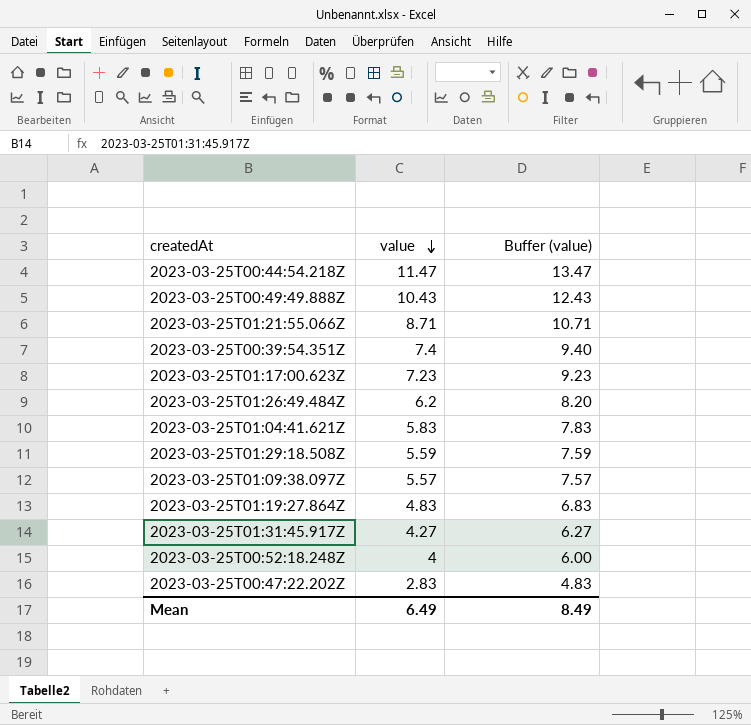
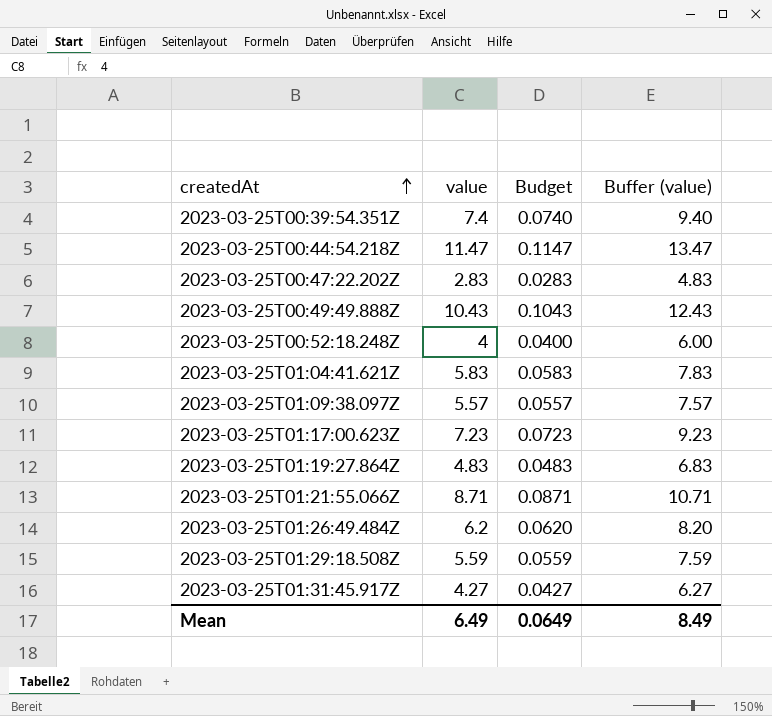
row order: value descending -> createdAt ascending
column Budget | formula: none -> [value] * 0.01

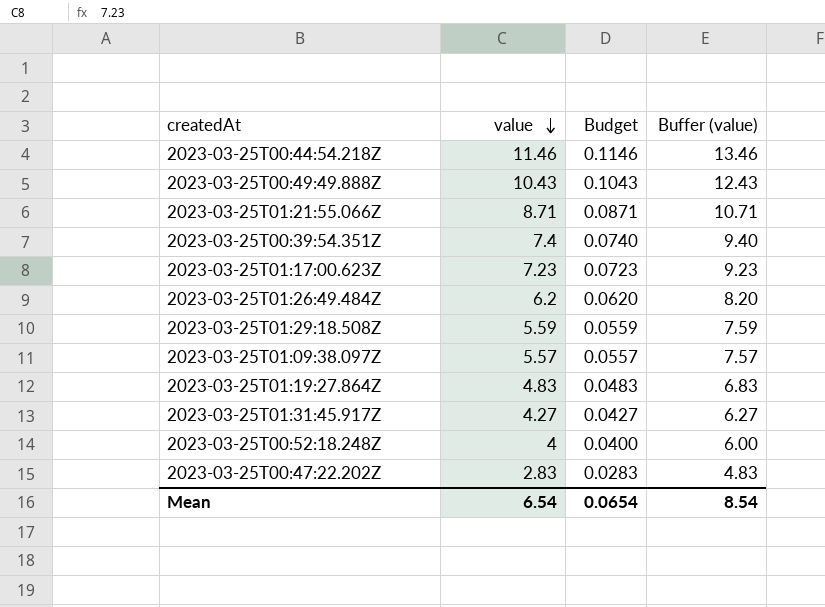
row order: createdAt ascending -> value descending
row 2023-03-25T01:04:41.621Z: 5.83 | 0.0583 | 7.83 -> none
2023-03-25T00:44:54.218Z | value: 11.47 -> 11.46
2023-03-25T00:44:54.218Z | Budget: 0.1147 -> 0.1146
2023-03-25T00:44:54.218Z | Buffer (value): 13.47 -> 13.46
Mean | value: 6.49 -> 6.54
Mean | Budget: 0.0649 -> 0.0654
Mean | Buffer (value): 8.49 -> 8.54

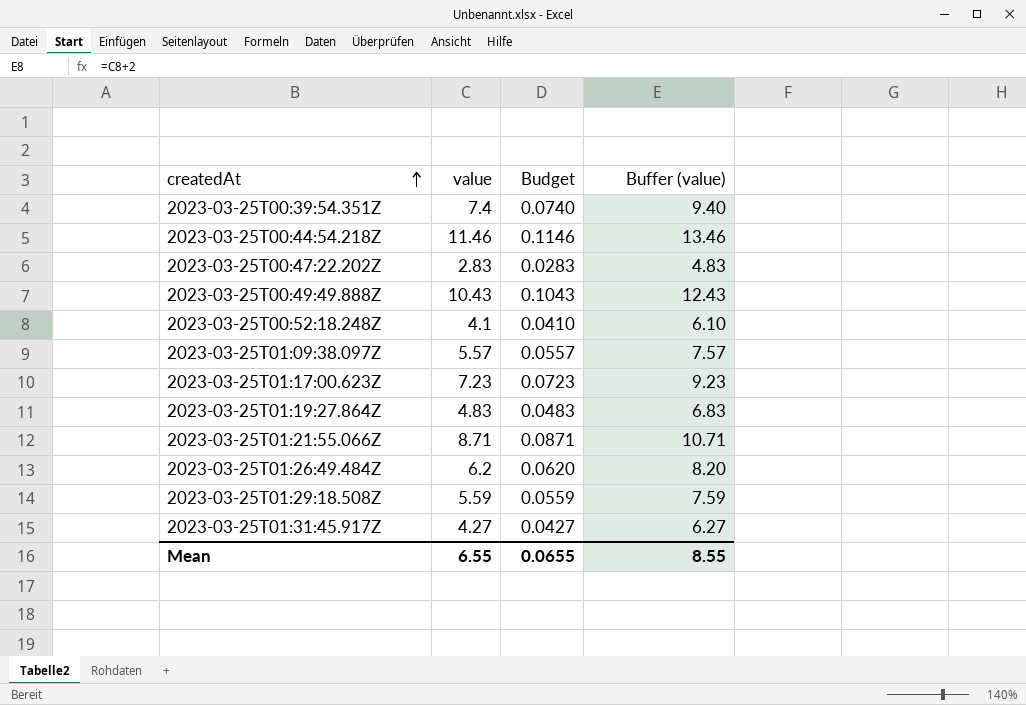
row order: value descending -> createdAt ascending
2023-03-25T00:52:18.248Z | value: 4 -> 4.1
2023-03-25T00:52:18.248Z | Budget: 0.0400 -> 0.0410
2023-03-25T00:52:18.248Z | Buffer (value): 6.00 -> 6.10
Mean | value: 6.54 -> 6.55
Mean | Budget: 0.0654 -> 0.0655
Mean | Buffer (value): 8.54 -> 8.55

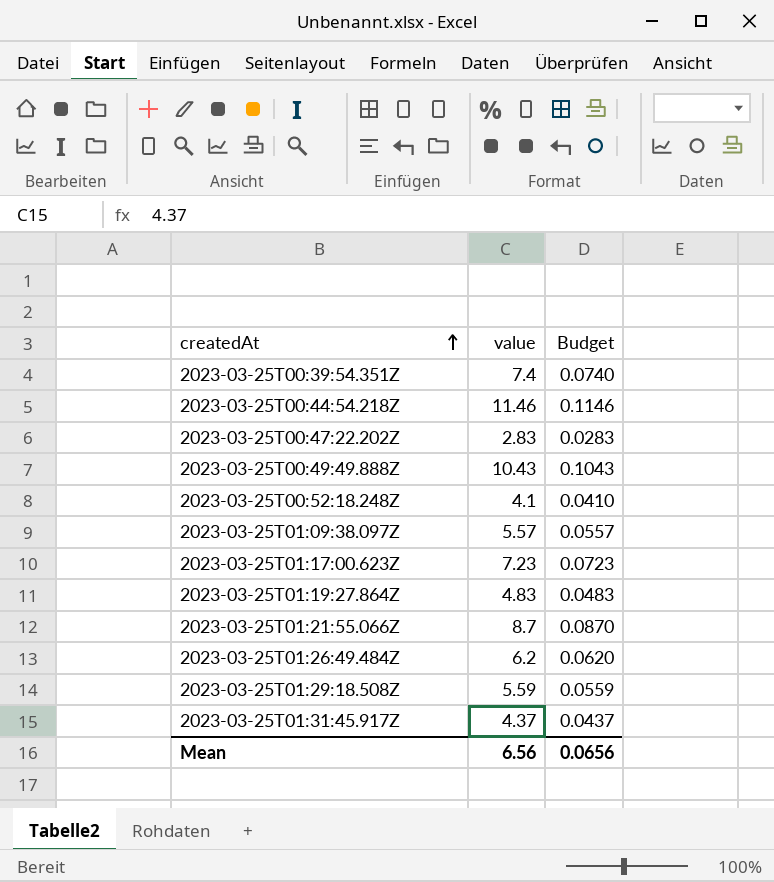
column Buffer (value) | formula: [value] + 2 -> none
2023-03-25T01:21:55.066Z | value: 8.71 -> 8.7
2023-03-25T01:21:55.066Z | Budget: 0.0871 -> 0.0870
2023-03-25T01:31:45.917Z | value: 4.27 -> 4.37
2023-03-25T01:31:45.917Z | Budget: 0.0427 -> 0.0437
Mean | value: 6.55 -> 6.56
Mean | Budget: 0.0655 -> 0.0656

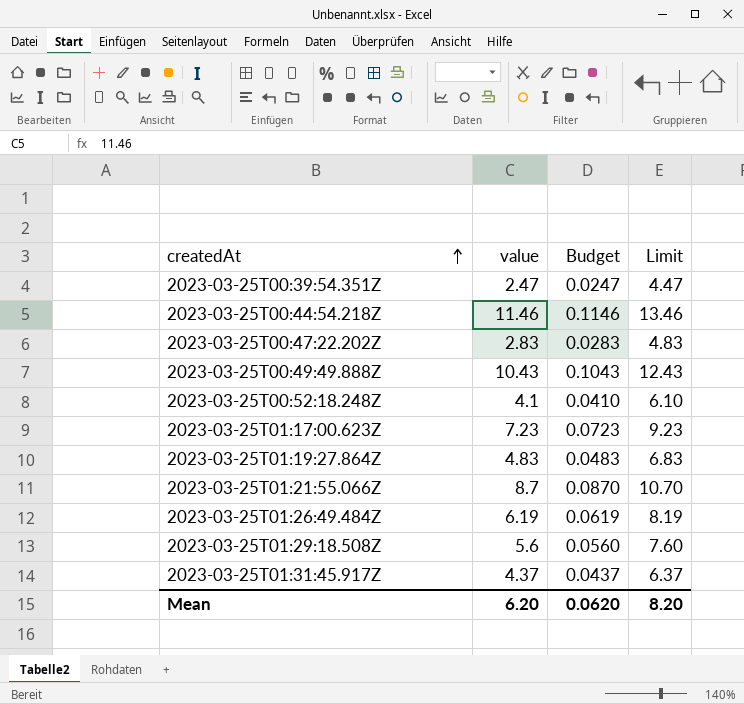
column Limit | formula: none -> [value] + 2
row 2023-03-25T01:09:38.097Z: 5.57 | 0.0557 -> none
2023-03-25T00:39:54.351Z | value: 7.4 -> 2.47
2023-03-25T00:39:54.351Z | Budget: 0.0740 -> 0.0247
2023-03-25T01:26:49.484Z | value: 6.2 -> 6.19
2023-03-25T01:26:49.484Z | Budget: 0.0620 -> 0.0619
2023-03-25T01:29:18.508Z | value: 5.59 -> 5.6
2023-03-25T01:29:18.508Z | Budget: 0.0559 -> 0.0560
Mean | value: 6.56 -> 6.20
Mean | Budget: 0.0656 -> 0.0620

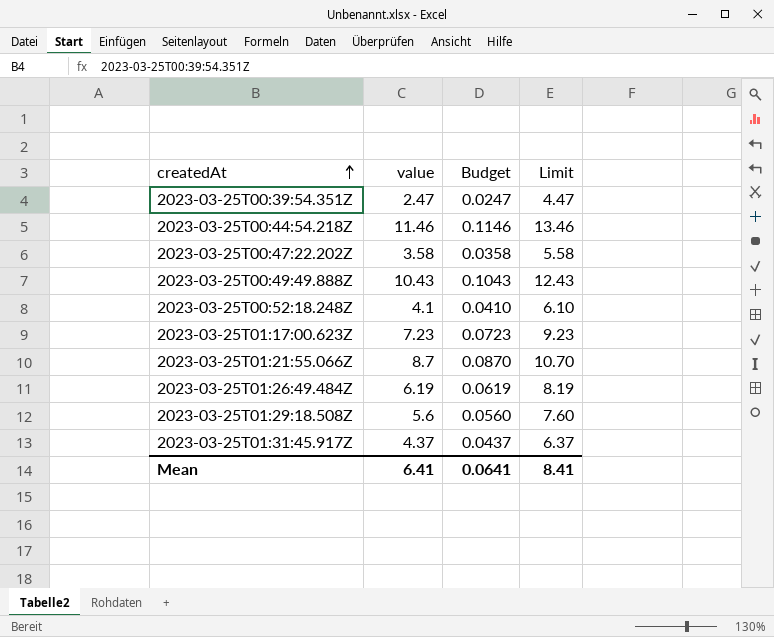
row 2023-03-25T01:19:27.864Z: 4.83 | 0.0483 | 6.83 -> none
2023-03-25T00:47:22.202Z | value: 2.83 -> 3.58
2023-03-25T00:47:22.202Z | Budget: 0.0283 -> 0.0358
2023-03-25T00:47:22.202Z | Limit: 4.83 -> 5.58
Mean | value: 6.20 -> 6.41
Mean | Budget: 0.0620 -> 0.0641
Mean | Limit: 8.20 -> 8.41

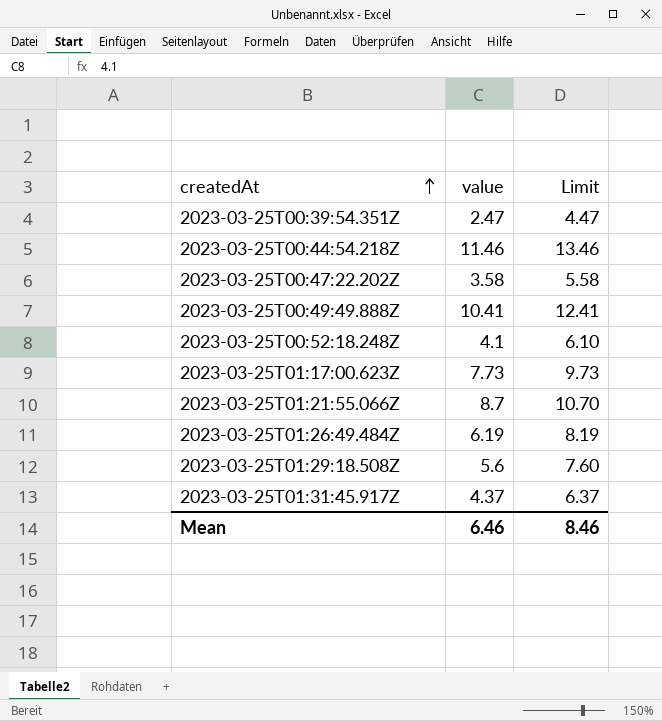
column Budget | formula: [value] * 0.01 -> none
2023-03-25T00:49:49.888Z | value: 10.43 -> 10.41
2023-03-25T00:49:49.888Z | Limit: 12.43 -> 12.41
2023-03-25T01:17:00.623Z | value: 7.23 -> 7.73
2023-03-25T01:17:00.623Z | Limit: 9.23 -> 9.73
Mean | value: 6.41 -> 6.46
Mean | Limit: 8.41 -> 8.46

